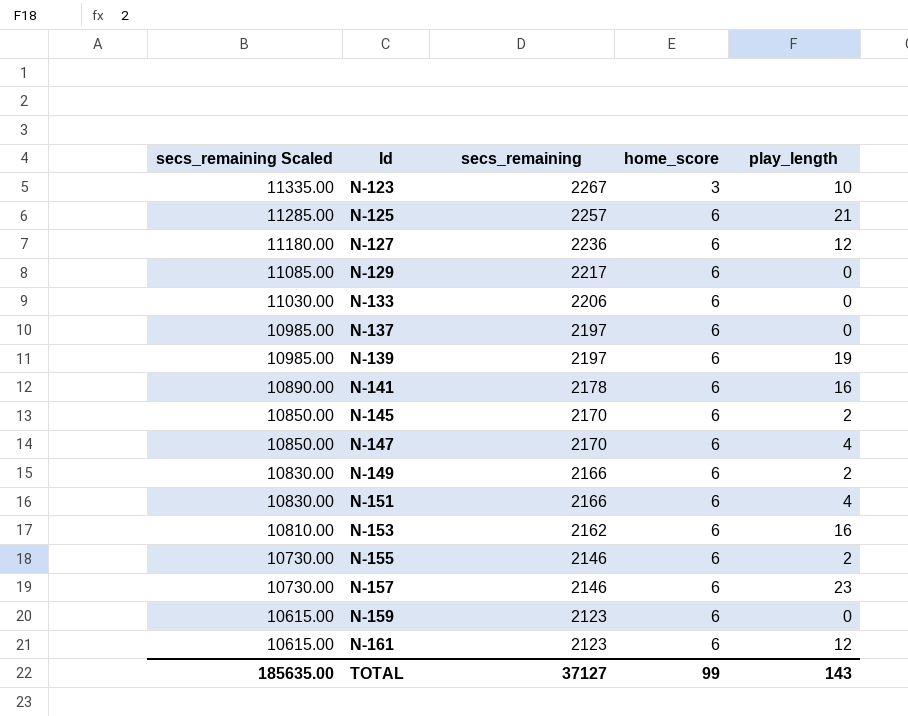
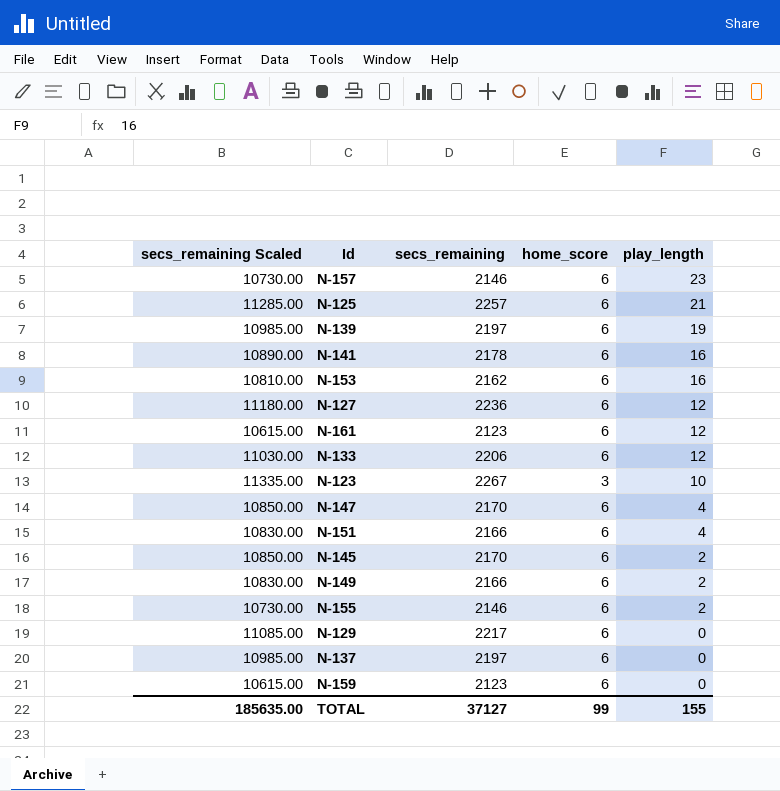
row order: secs_remaining Scaled descending -> play_length descending
N-133 | play_length: 0 -> 12
TOTAL | play_length: 143 -> 155

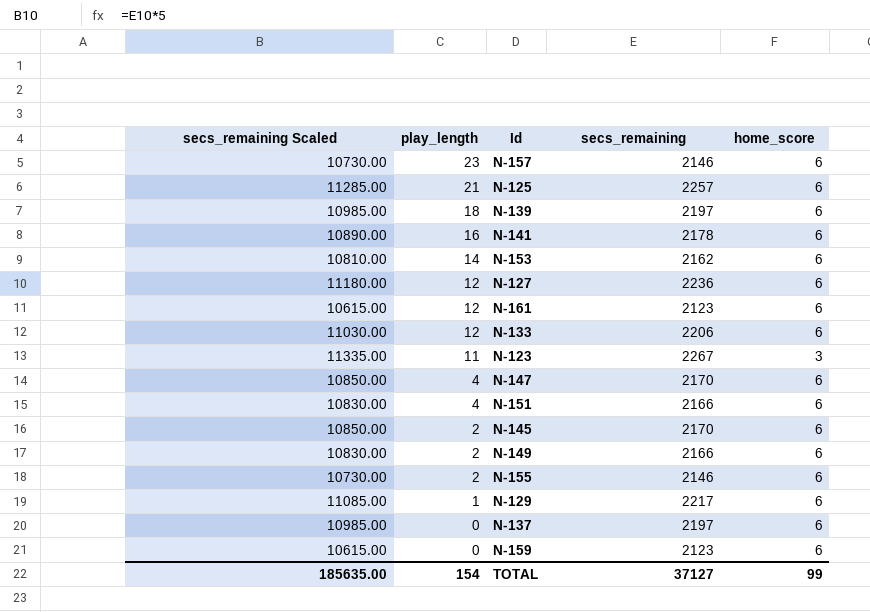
column play_length | position: 5 -> 2
N-139 | play_length: 19 -> 18
N-153 | play_length: 16 -> 14
N-123 | play_length: 10 -> 11
N-129 | play_length: 0 -> 1
TOTAL | play_length: 155 -> 154

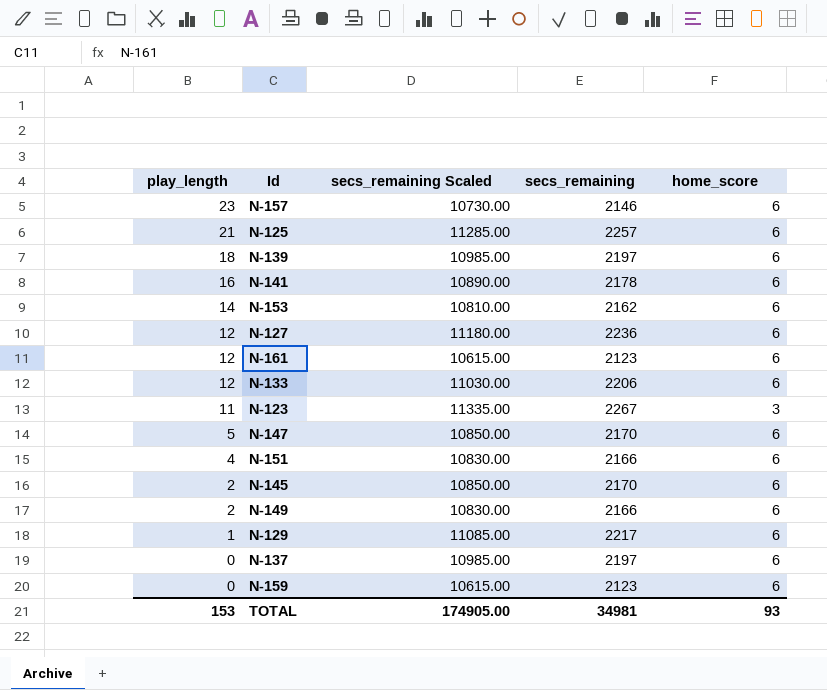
column secs_remaining Scaled | position: 1 -> 3
row N-155: 10730.00 | 2 | 2146 | 6 -> none
N-147 | play_length: 4 -> 5
TOTAL | play_length: 154 -> 153
TOTAL | secs_remaining Scaled: 185635.00 -> 174905.00
TOTAL | secs_remaining: 37127 -> 34981
TOTAL | home_score: 99 -> 93

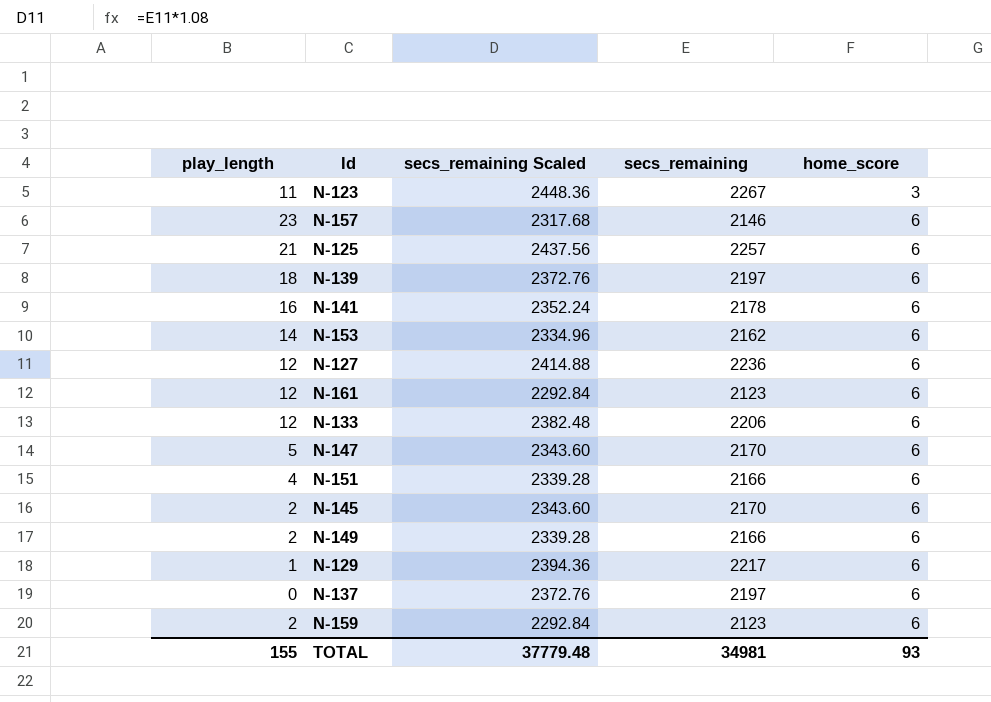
row order: play_length descending -> home_score ascending
column secs_remaining Scaled | formula: [secs_remaining] * 5 -> [secs_remaining] * 1.08
N-159 | play_length: 0 -> 2
TOTAL | play_length: 153 -> 155
TOTAL | secs_remaining Scaled: 174905.00 -> 37779.48

